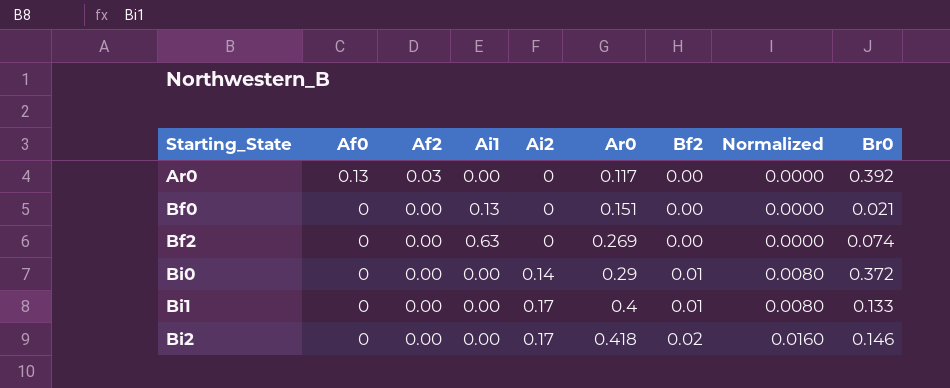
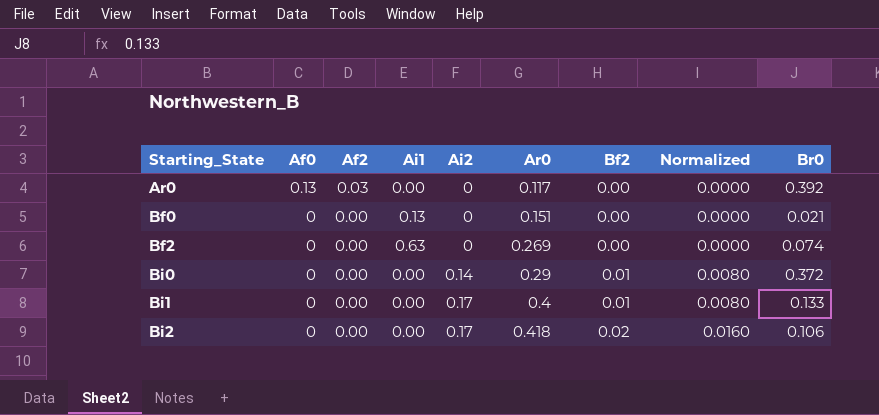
Bi2 | Br0: 0.146 -> 0.106

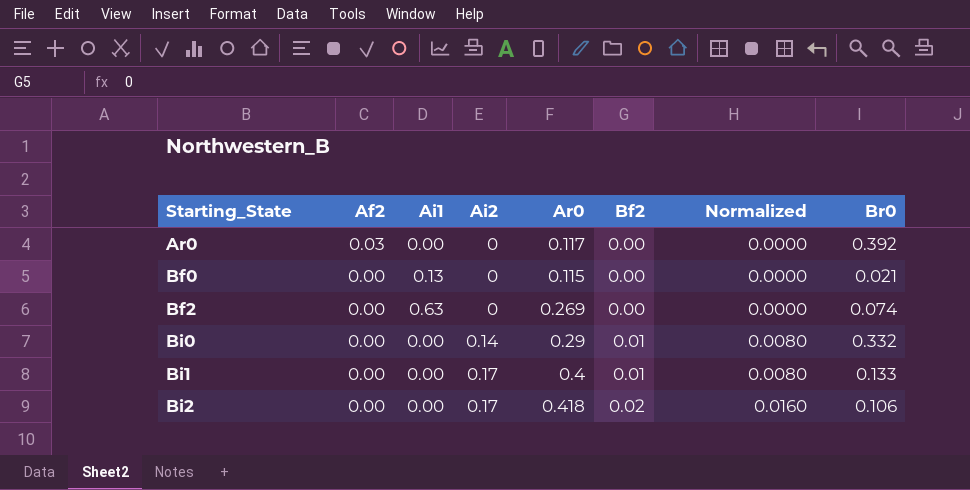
column Af0 | position: 2 -> none
Bf0 | Ar0: 0.151 -> 0.115
Bi0 | Br0: 0.372 -> 0.332

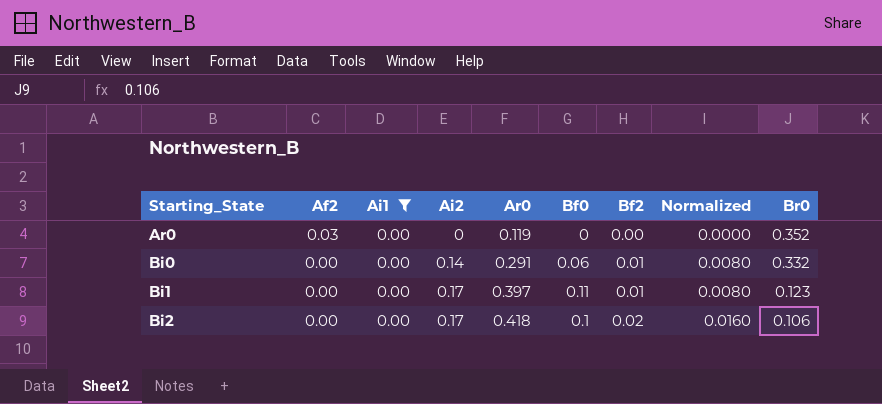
filter: none -> Ai1 = 0.00
column Bf0 | position: none -> 6
Ar0 | Ar0: 0.117 -> 0.119
Ar0 | Br0: 0.392 -> 0.352
Bi0 | Ar0: 0.29 -> 0.291
Bi1 | Ar0: 0.4 -> 0.397
Bi1 | Br0: 0.133 -> 0.123

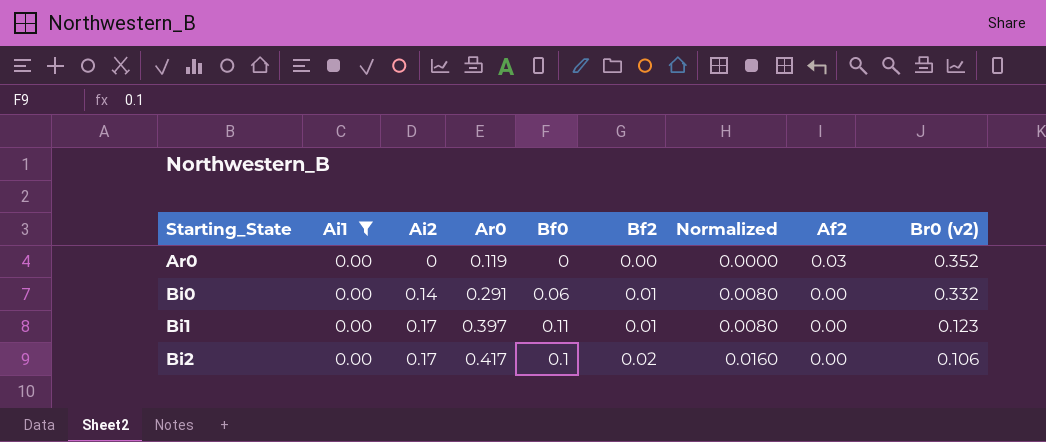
column Af2 | position: 2 -> 8
column name: Br0 -> Br0 (v2)
Bi2 | Ar0: 0.418 -> 0.417

